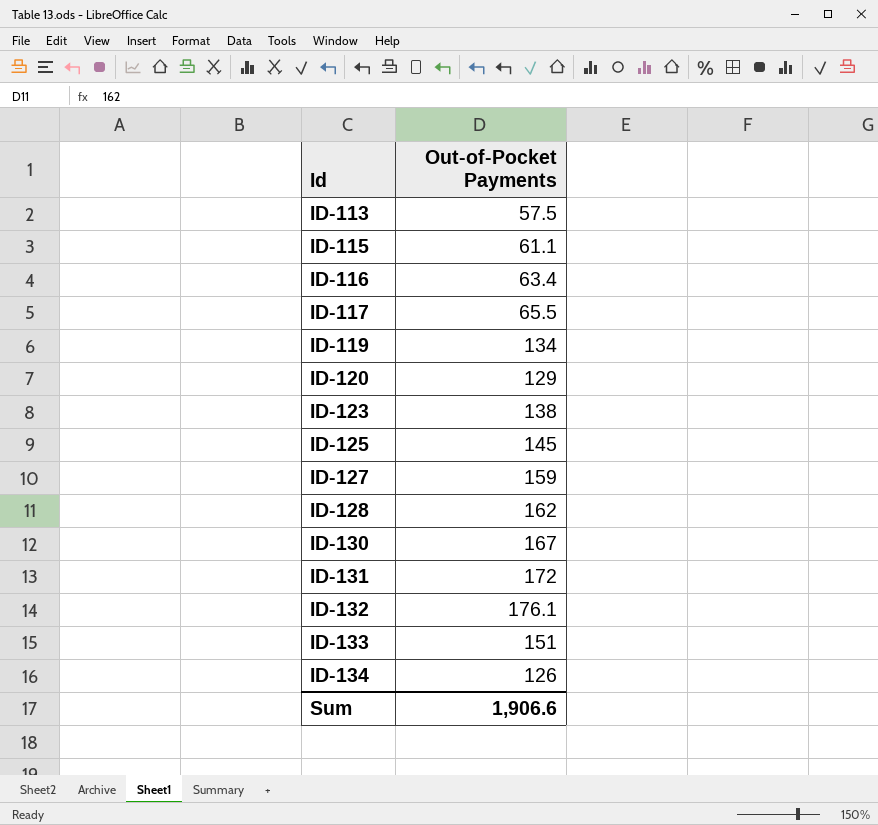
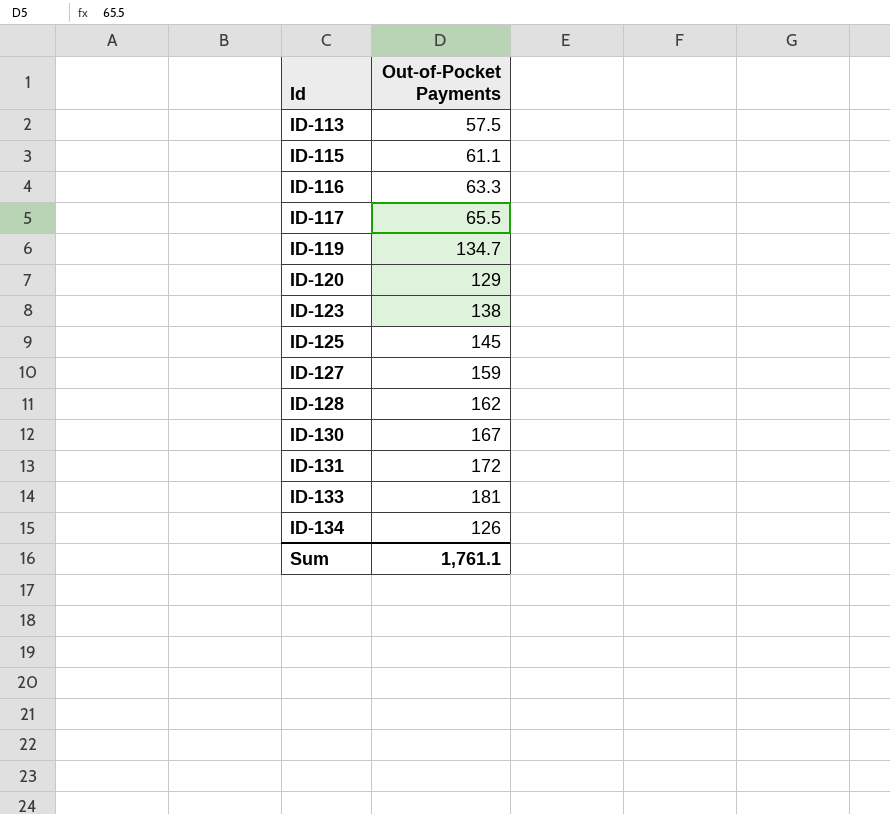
row ID-132: 176.1 -> none
ID-116 | Out-of-Pocket Payments: 63.4 -> 63.3
ID-119 | Out-of-Pocket Payments: 134 -> 134.7
ID-133 | Out-of-Pocket Payments: 151 -> 181
Sum | Out-of-Pocket Payments: 1,906.6 -> 1,761.1

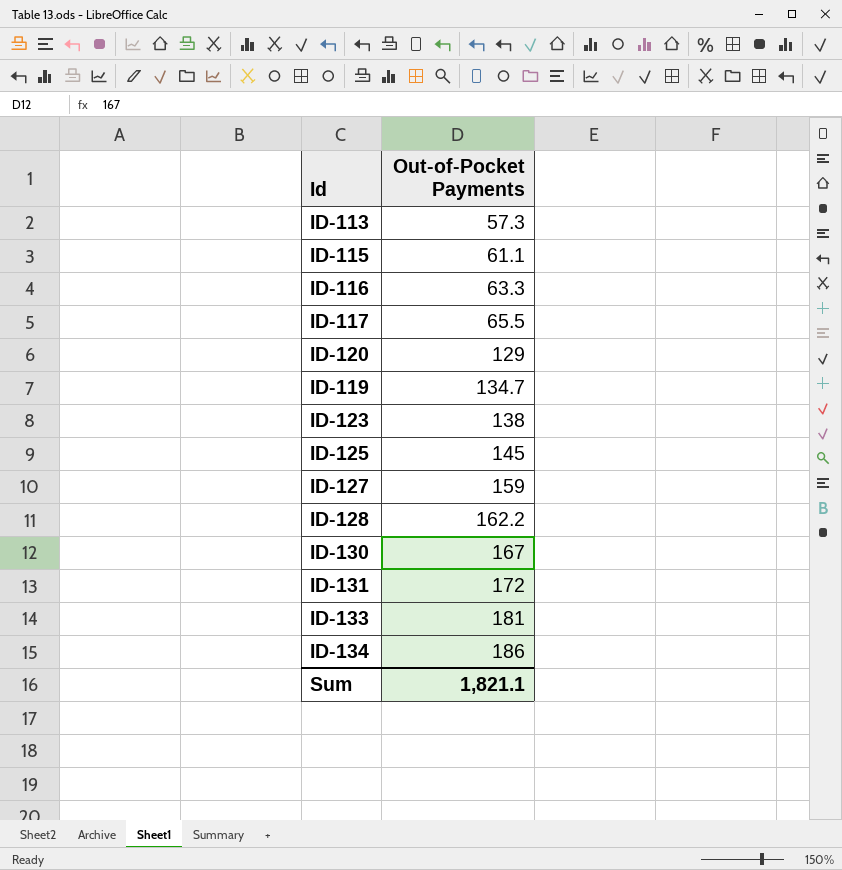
row order: Id ascending -> Out-of-Pocket Payments ascending
ID-113 | Out-of-Pocket Payments: 57.5 -> 57.3
ID-128 | Out-of-Pocket Payments: 162 -> 162.2
ID-134 | Out-of-Pocket Payments: 126 -> 186
Sum | Out-of-Pocket Payments: 1,761.1 -> 1,821.1

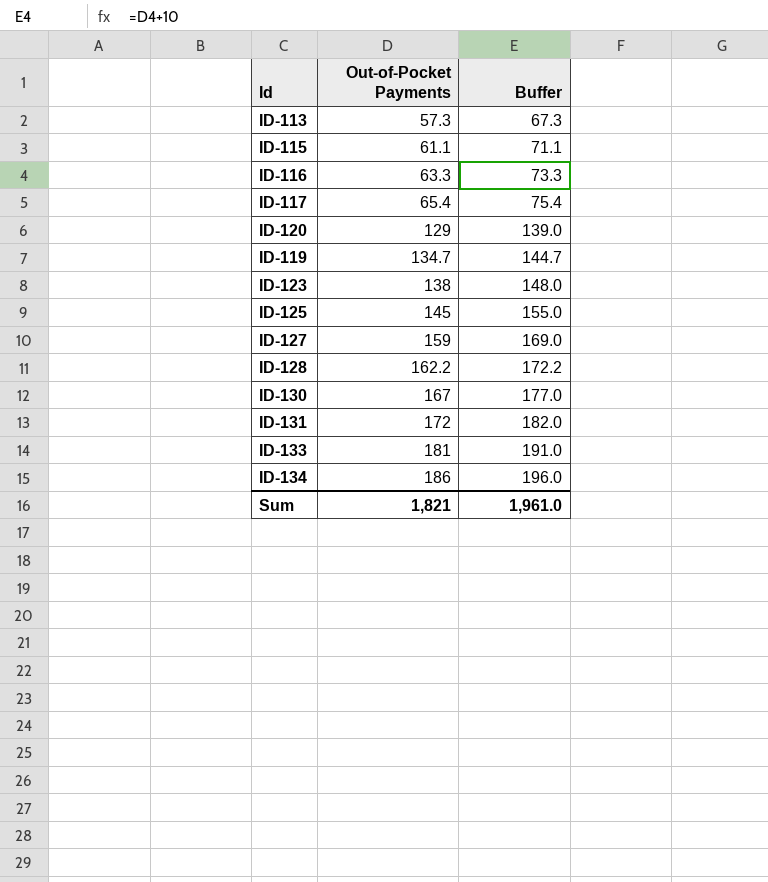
column Buffer | formula: none -> [Out-of-Pocket Payments] + 10
ID-117 | Out-of-Pocket Payments: 65.5 -> 65.4
Sum | Out-of-Pocket Payments: 1,821.1 -> 1,821

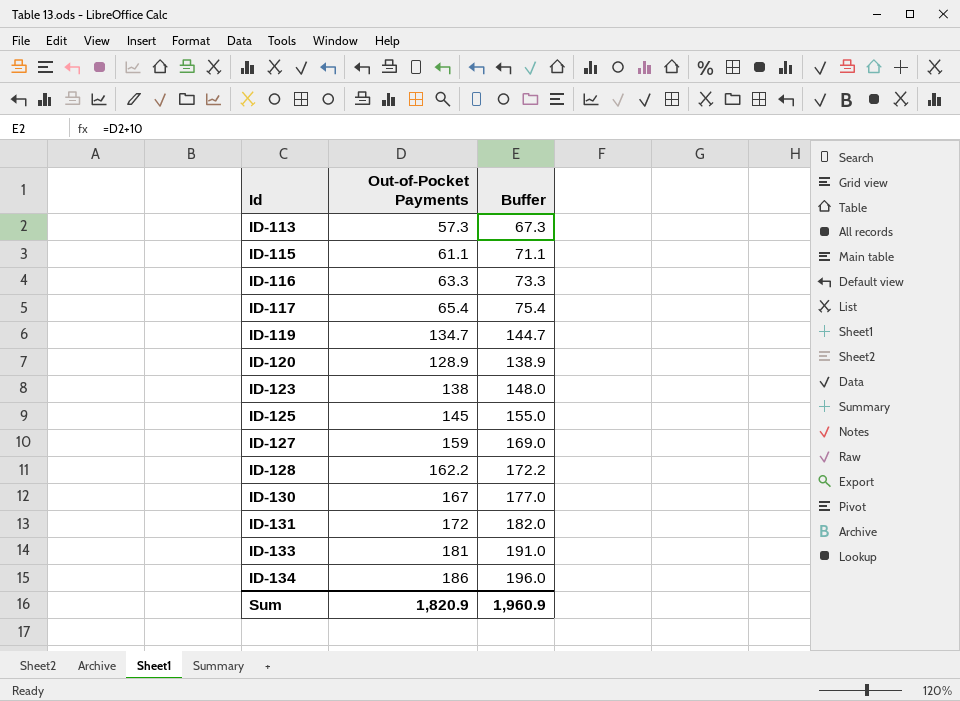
row order: Out-of-Pocket Payments ascending -> Id ascending
ID-120 | Out-of-Pocket Payments: 129 -> 128.9
ID-120 | Buffer: 139.0 -> 138.9
Sum | Out-of-Pocket Payments: 1,821 -> 1,820.9
Sum | Buffer: 1,961.0 -> 1,960.9

